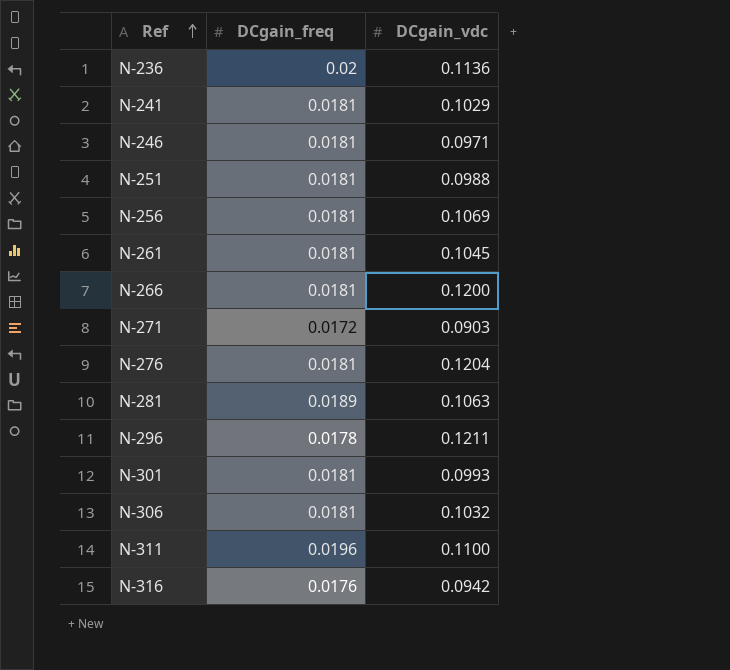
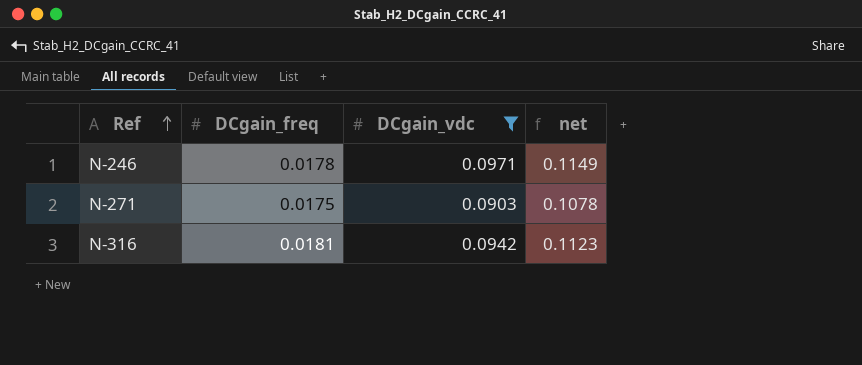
filter: none -> DCgain_vdc <= 0.0971
column net | formula: none -> [DCgain_freq] + [DCgain_vdc]
N-246 | DCgain_freq: 0.0181 -> 0.0178
N-271 | DCgain_freq: 0.0172 -> 0.0175
N-316 | DCgain_freq: 0.0176 -> 0.0181

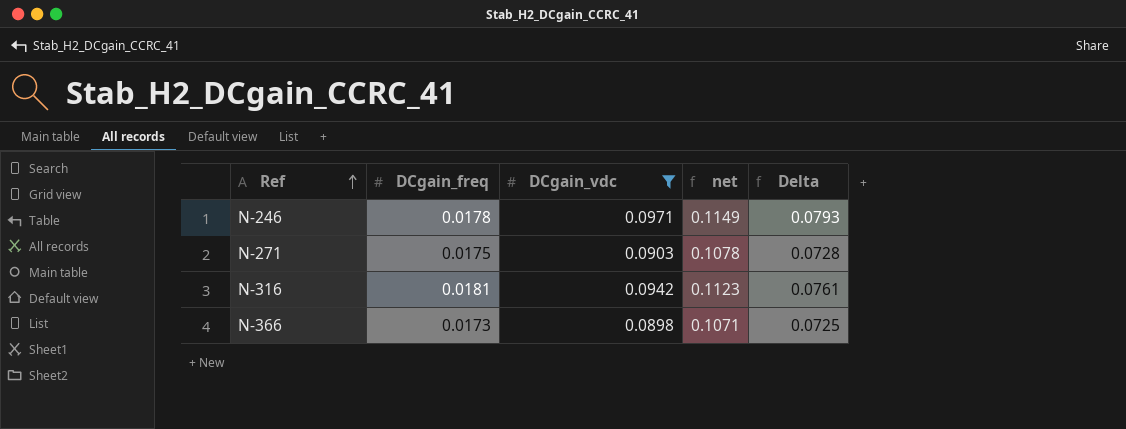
column Delta | formula: none -> [DCgain_vdc] - [DCgain_freq]
row N-366: none -> 0.0173 | 0.0898 | 0.1071 | 0.0725

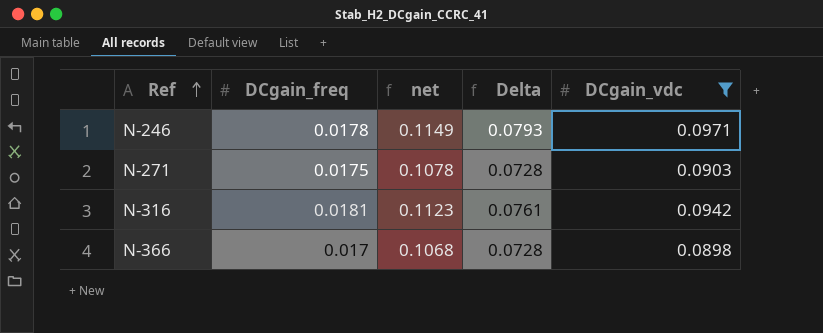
column DCgain_vdc | position: 3 -> 5
N-366 | DCgain_freq: 0.0173 -> 0.017
N-366 | net: 0.1071 -> 0.1068
N-366 | Delta: 0.0725 -> 0.0728

